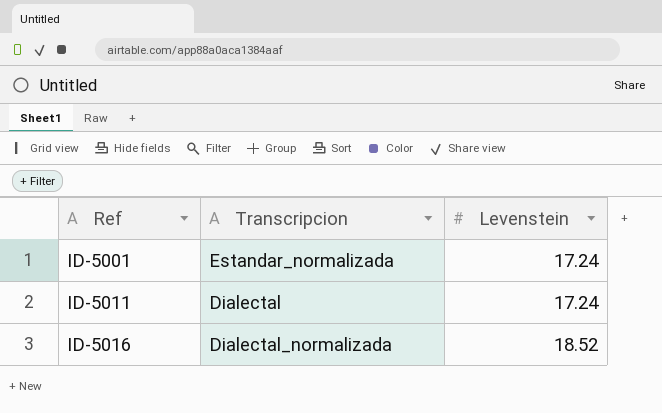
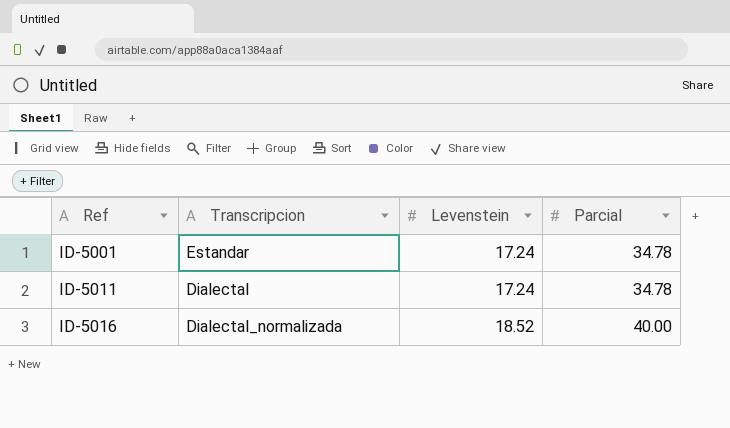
column Parcial | position: none -> 4
ID-5001 | Transcripcion: Estandar_normalizada -> Estandar

